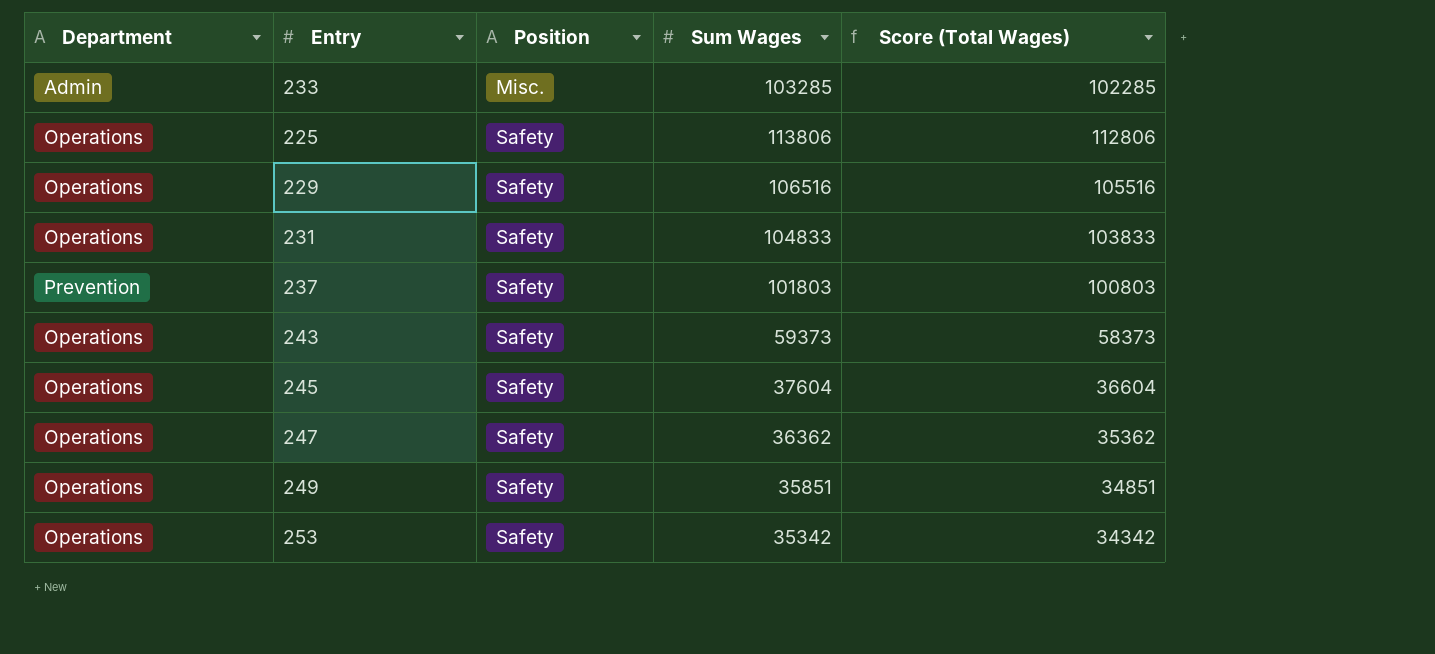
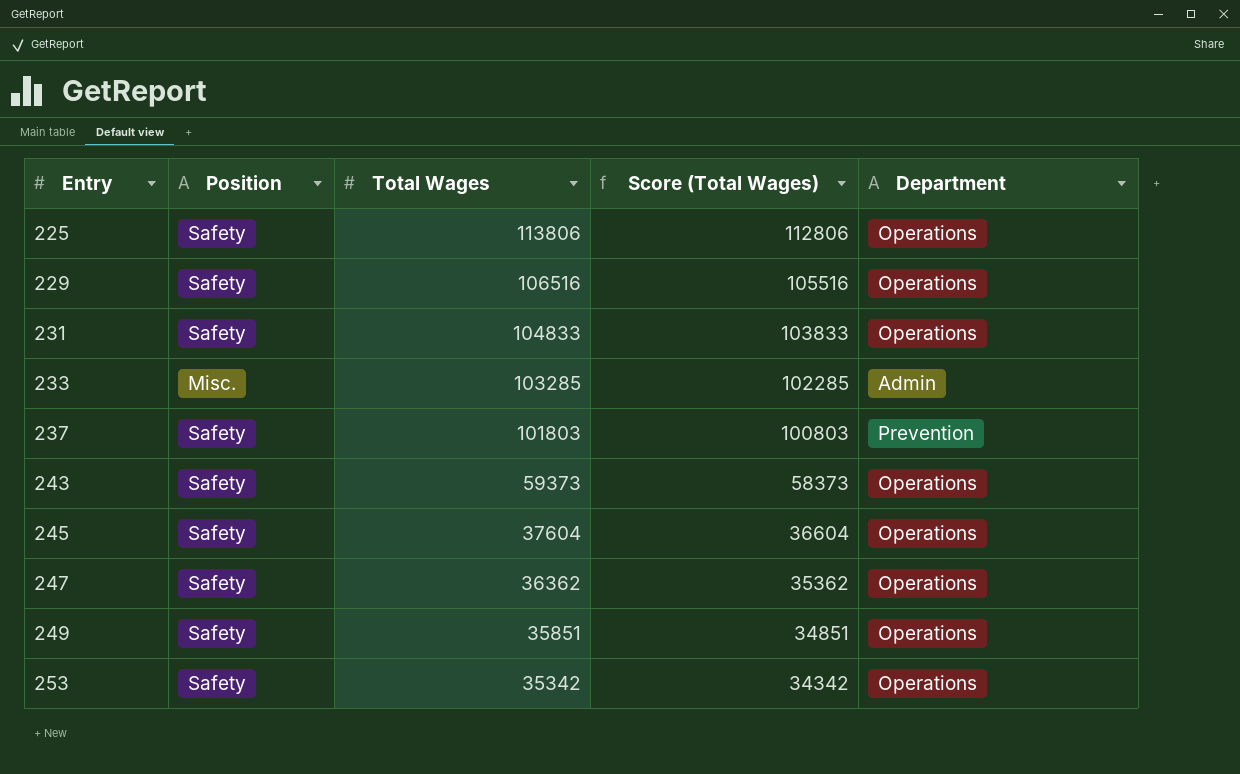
row order: Position ascending -> Entry ascending
column name: Sum Wages -> Total Wages
column Department | position: 1 -> 5

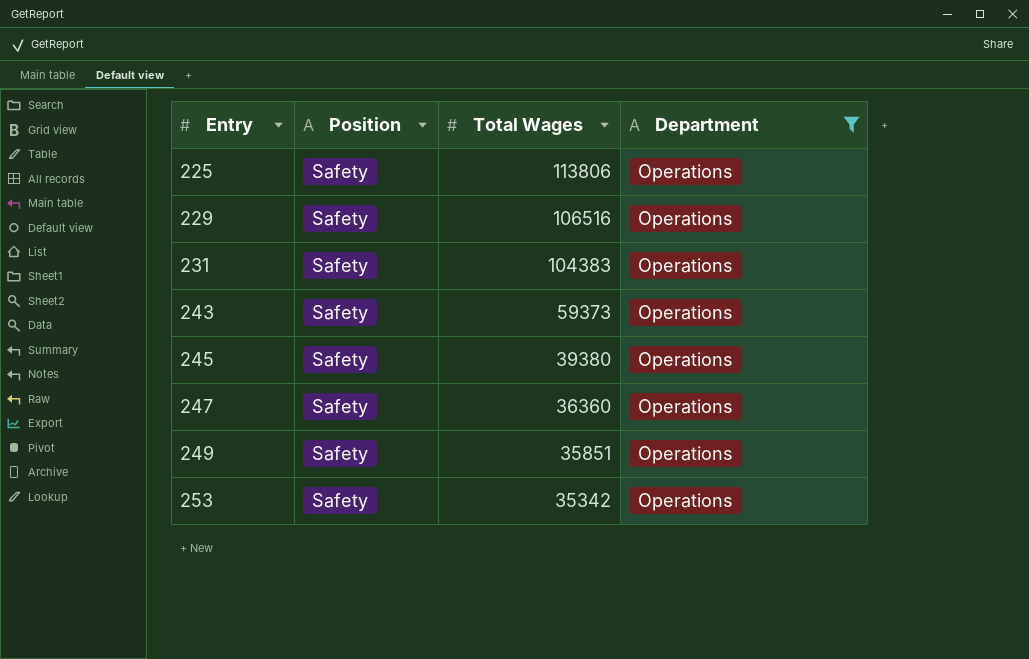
filter: none -> Department = Operations
column Score (Total Wages) | formula: [Total Wages] - 1000 -> none
231 | Total Wages: 104833 -> 104383
245 | Total Wages: 37604 -> 39380
247 | Total Wages: 36362 -> 36360

